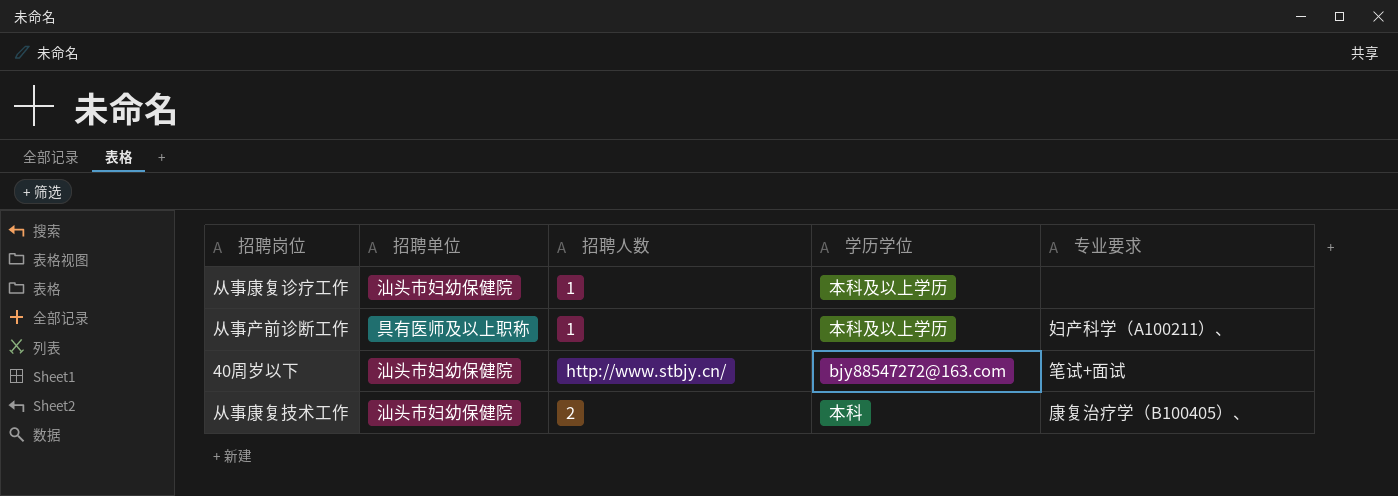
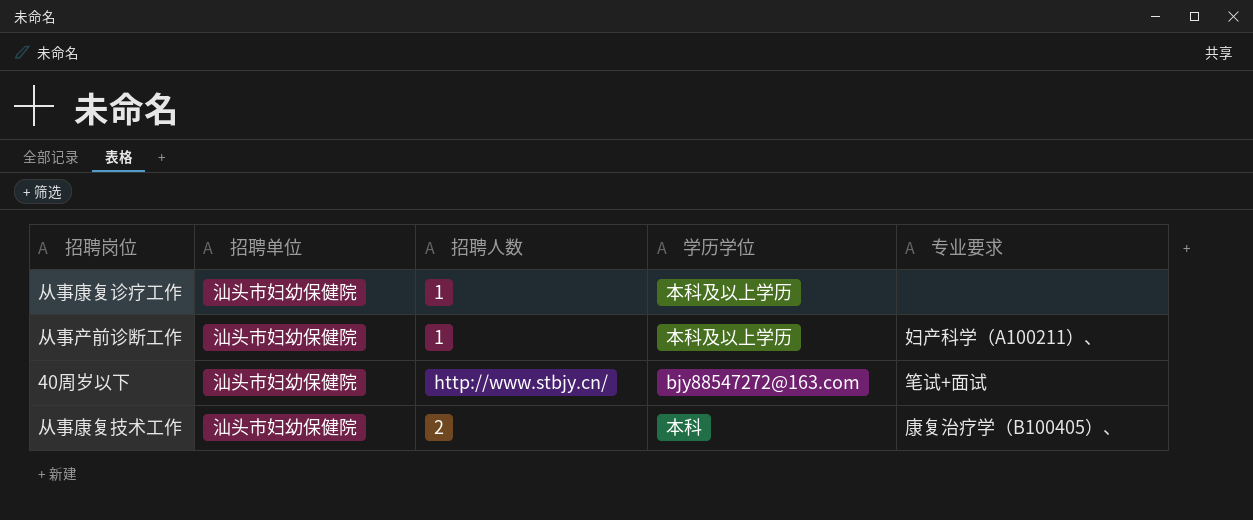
从事产前诊断工作 | 招聘单位: 具有医师及以上职称 -> 汕头市妇幼保健院

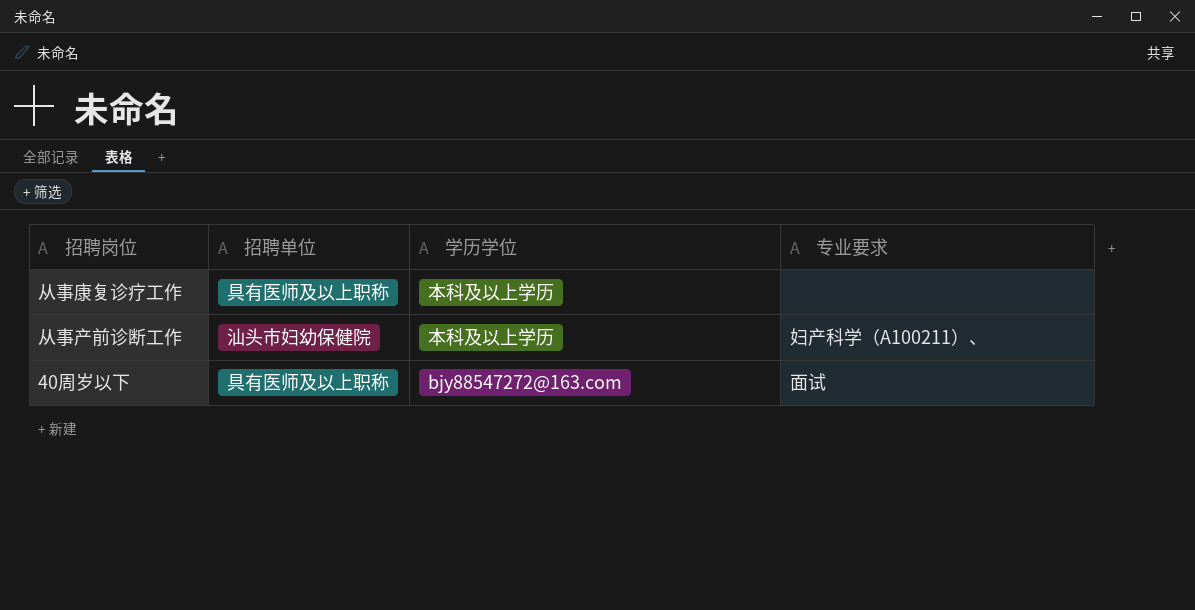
column 招聘人数 | position: 3 -> none
row 从事康复技术工作: 汕头市妇幼保健院 | 2 | 本科 | 康复治疗学（B100405）、 -> none
从事康复诊疗工作 | 招聘单位: 汕头市妇幼保健院 -> 具有医师及以上职称
40周岁以下 | 招聘单位: 汕头市妇幼保健院 -> 具有医师及以上职称
40周岁以下 | 专业要求: 笔试+面试 -> 面试

